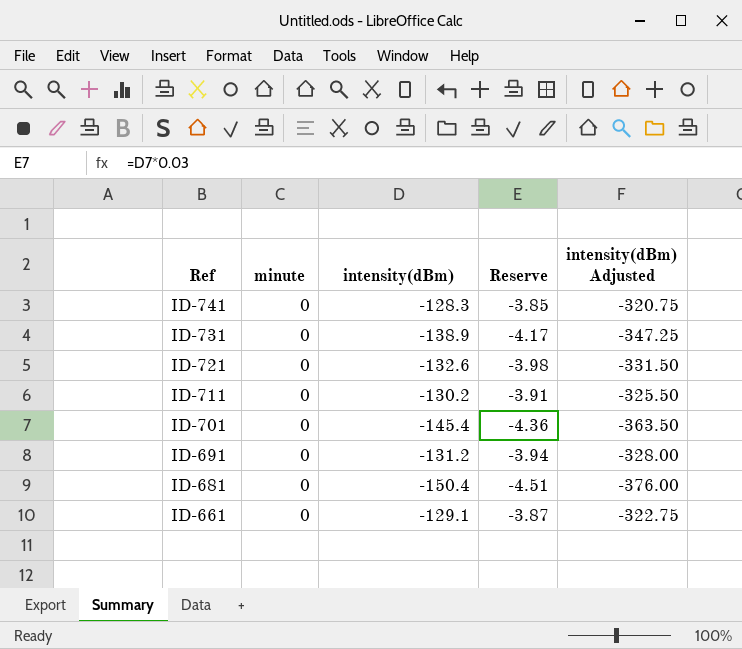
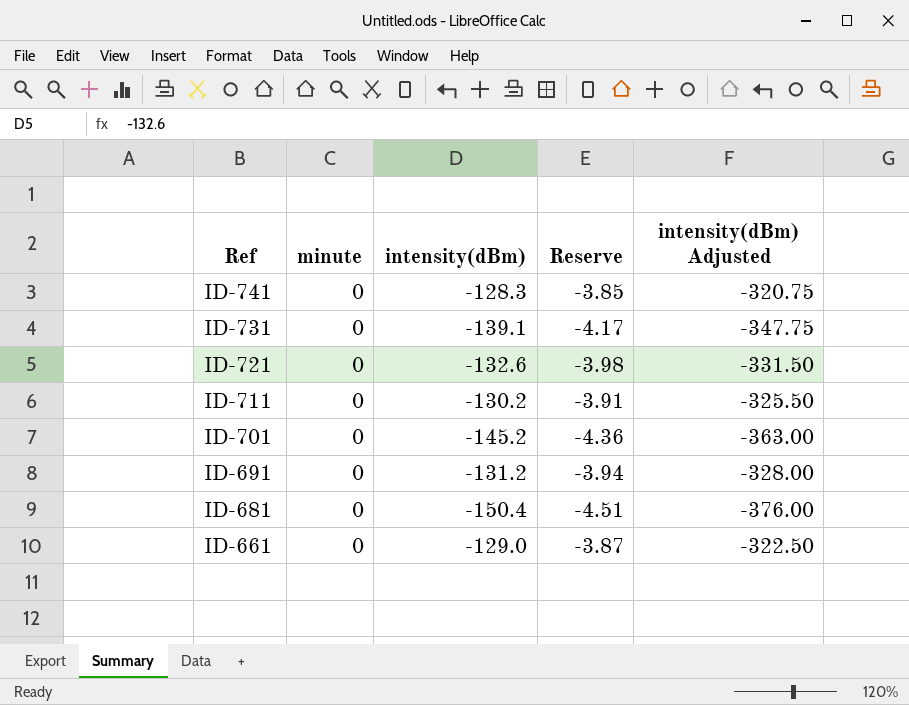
ID-731 | intensity(dBm): -138.9 -> -139.1
ID-731 | intensity(dBm) Adjusted: -347.25 -> -347.75
ID-701 | intensity(dBm): -145.4 -> -145.2
ID-701 | intensity(dBm) Adjusted: -363.50 -> -363.00
ID-661 | intensity(dBm): -129.1 -> -129.0
ID-661 | intensity(dBm) Adjusted: -322.75 -> -322.50

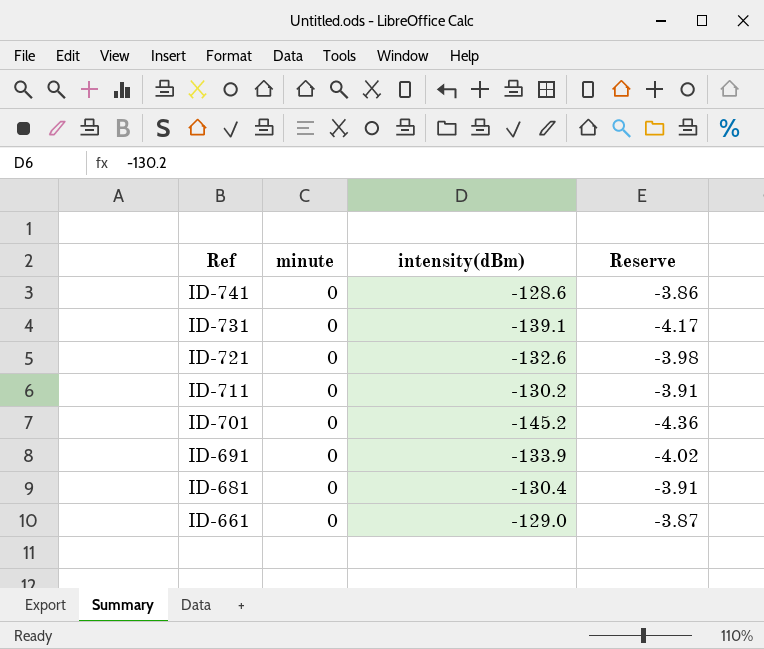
column intensity(dBm) Adjusted | formula: [intensity(dBm)] * 2.5 -> none
ID-741 | intensity(dBm): -128.3 -> -128.6
ID-741 | Reserve: -3.85 -> -3.86
ID-691 | intensity(dBm): -131.2 -> -133.9
ID-691 | Reserve: -3.94 -> -4.02
ID-681 | intensity(dBm): -150.4 -> -130.4
ID-681 | Reserve: -4.51 -> -3.91

